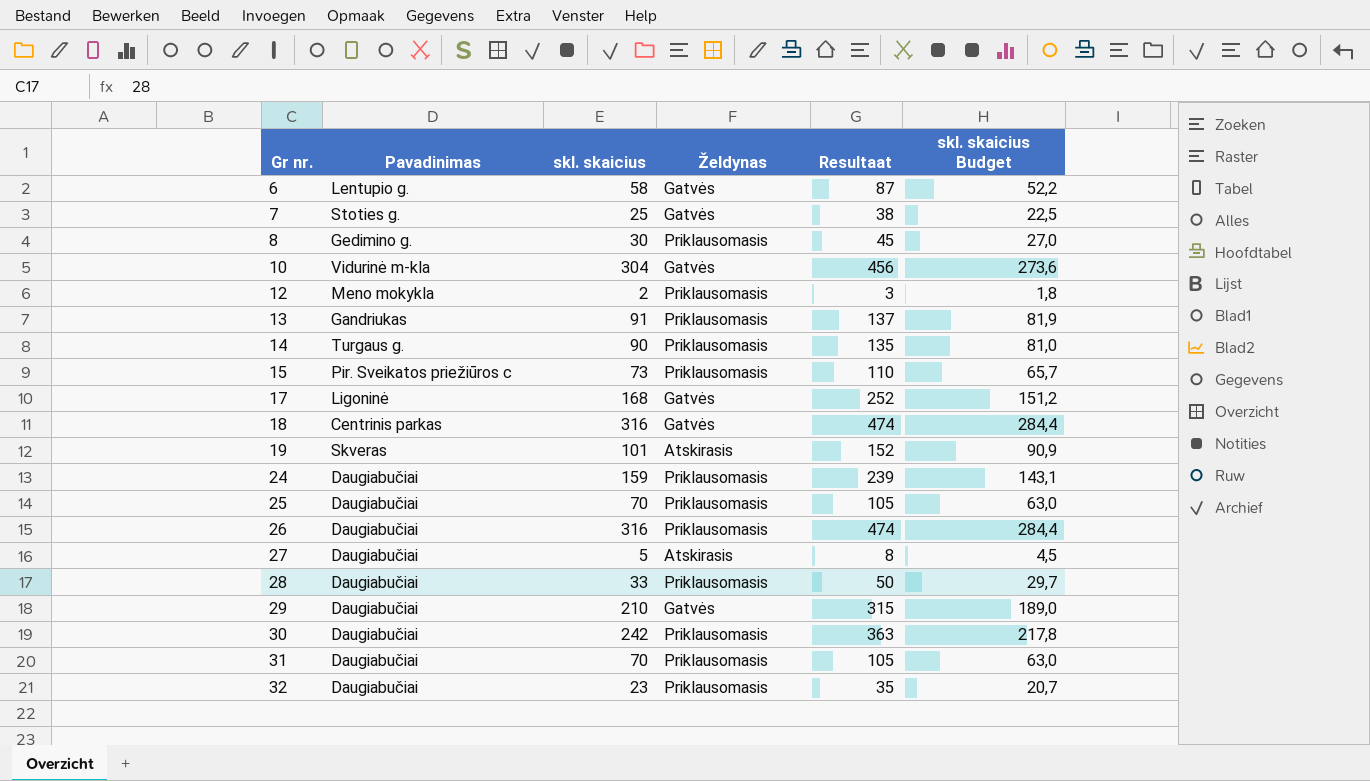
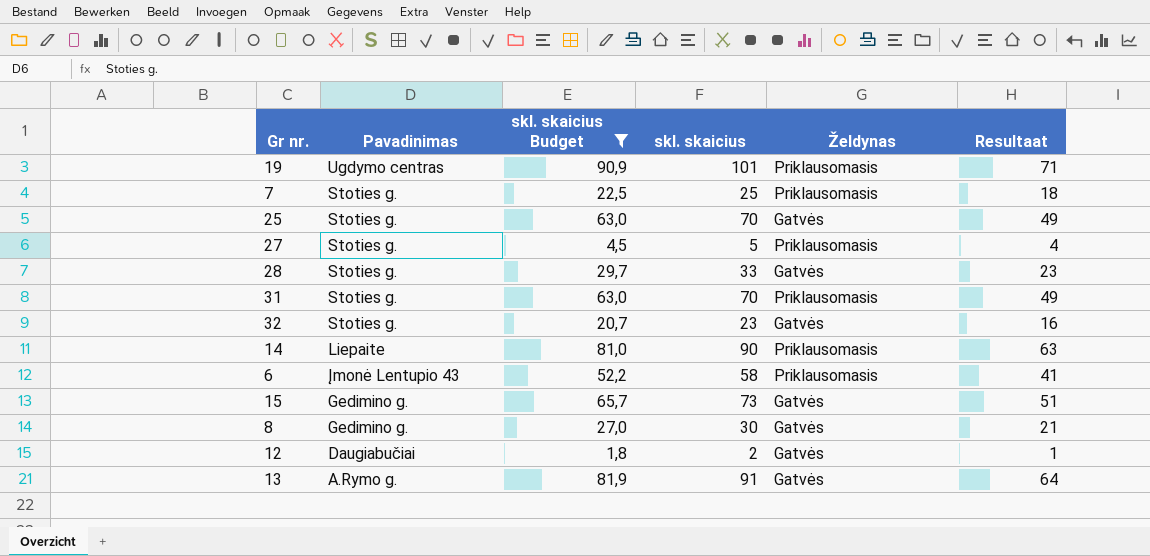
filter: none -> skl. skaicius Budget <= 90,9
row order: Gr nr. ascending -> Pavadinimas descending
column skl. skaicius Budget | position: 6 -> 3
column Resultaat | formula: [skl. skaicius] * 1,5 -> [skl. skaicius] * 0,7
19 | Pavadinimas: Skveras -> Ugdymo centras
19 | Želdynas: Atskirasis -> Priklausomasis
7 | Želdynas: Gatvės -> Priklausomasis
25 | Pavadinimas: Daugiabučiai -> Stoties g.
25 | Želdynas: Priklausomasis -> Gatvės
27 | Pavadinimas: Daugiabučiai -> Stoties g.
27 | Želdynas: Atskirasis -> Priklausomasis
28 | Pavadinimas: Daugiabučiai -> Stoties g.
28 | Želdynas: Priklausomasis -> Gatvės
31 | Pavadinimas: Daugiabučiai -> Stoties g.
32 | Pavadinimas: Daugiabučiai -> Stoties g.
32 | Želdynas: Priklausomasis -> Gatvės
14 | Pavadinimas: Turgaus g. -> Liepaite
6 | Pavadinimas: Lentupio g. -> Įmonė Lentupio 43
6 | Želdynas: Gatvės -> Priklausomasis
15 | Pavadinimas: Pir. Sveikatos priežiūros c -> Gedimino g.
15 | Želdynas: Priklausomasis -> Gatvės
8 | Želdynas: Priklausomasis -> Gatvės
12 | Pavadinimas: Meno mokykla -> Daugiabučiai
12 | Želdynas: Priklausomasis -> Gatvės
13 | Pavadinimas: Gandriukas -> A.Rymo g.
13 | Želdynas: Priklausomasis -> Gatvės

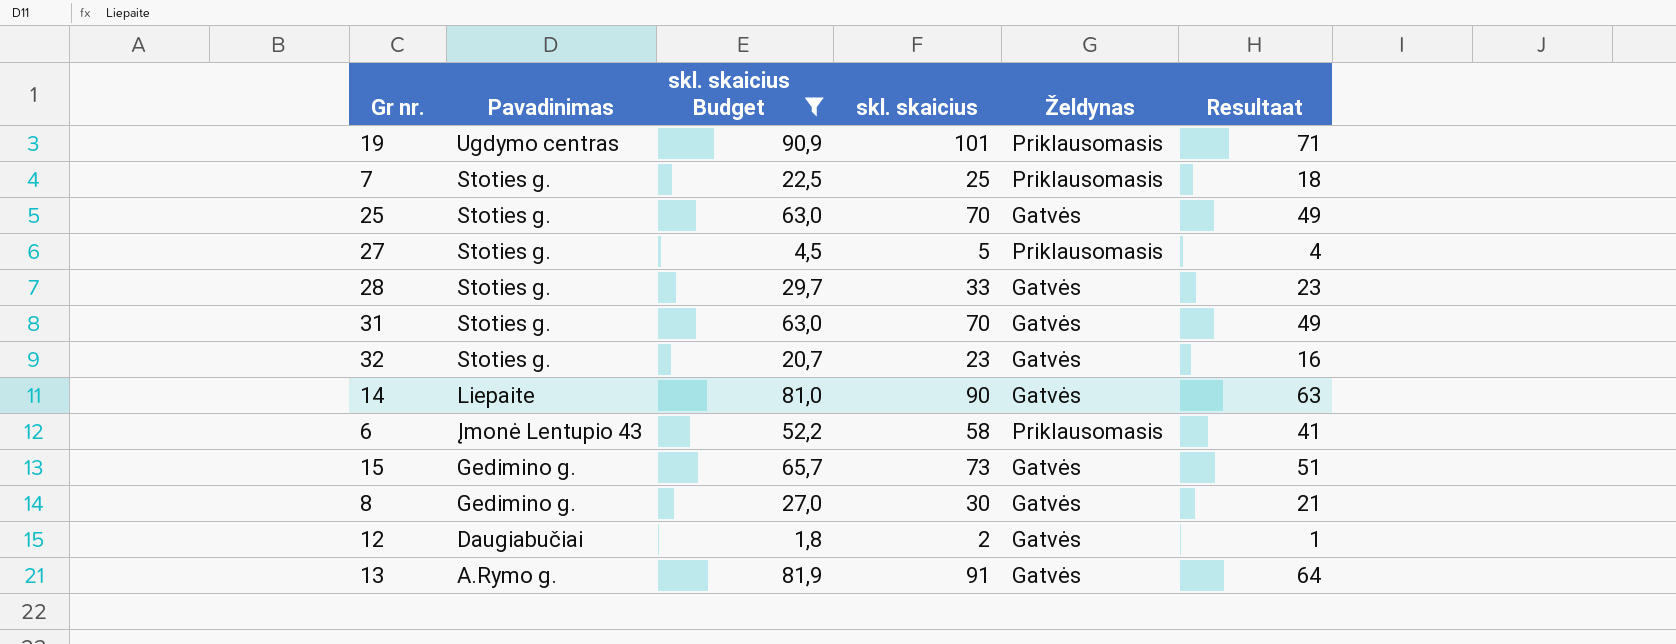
31 | Želdynas: Priklausomasis -> Gatvės
14 | Želdynas: Priklausomasis -> Gatvės

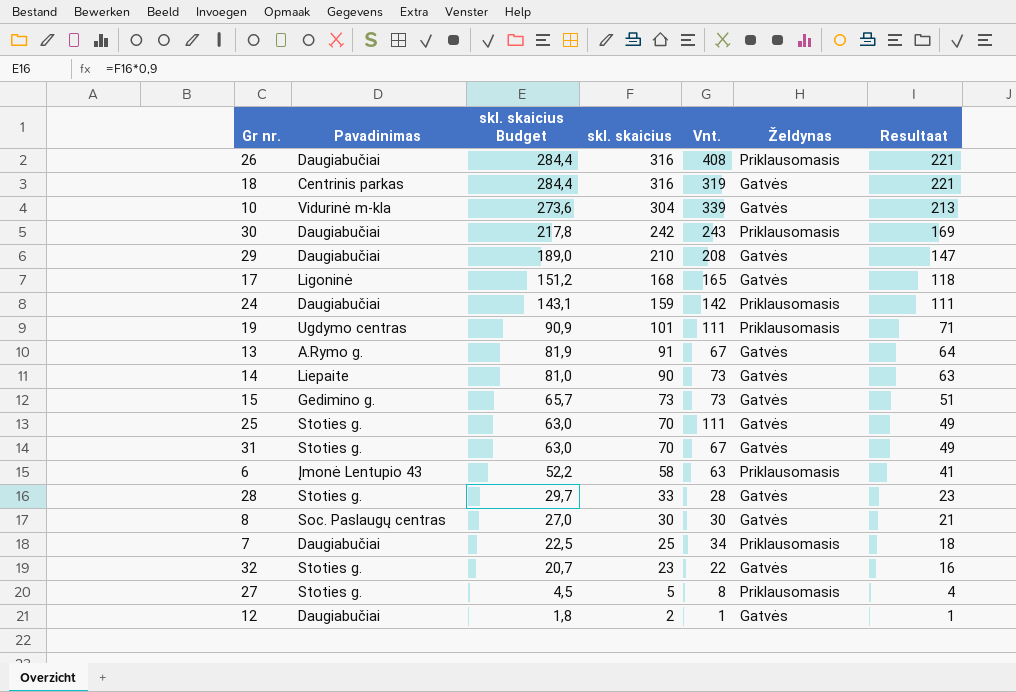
filter: skl. skaicius Budget <= 90,9 -> none
row order: Pavadinimas descending -> skl. skaicius Budget descending
column Vnt. | position: none -> 5
8 | Pavadinimas: Gedimino g. -> Soc. Paslaugų centras
7 | Pavadinimas: Stoties g. -> Daugiabučiai

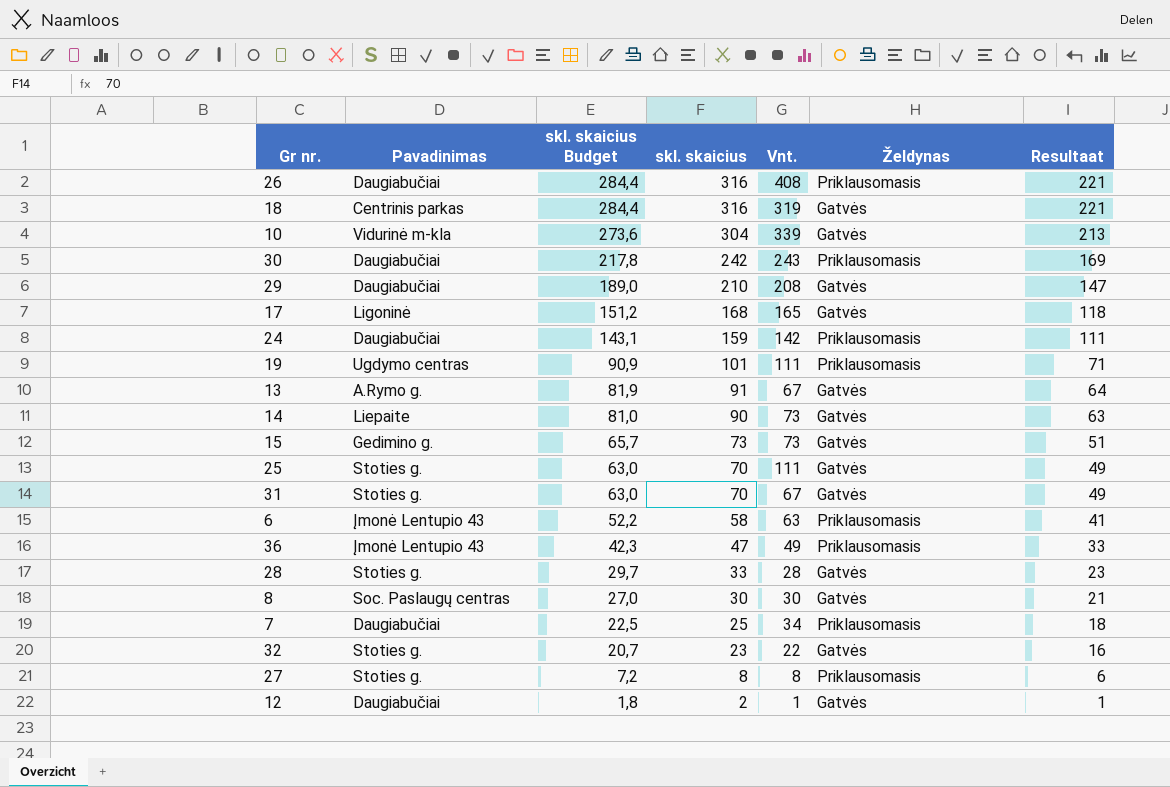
row 36: none -> Įmonė Lentupio 43 | 42,3 | 47 | 49 | Priklausomasis | 33
27 | skl. skaicius Budget: 4,5 -> 7,2
27 | skl. skaicius: 5 -> 8
27 | Resultaat: 4 -> 6

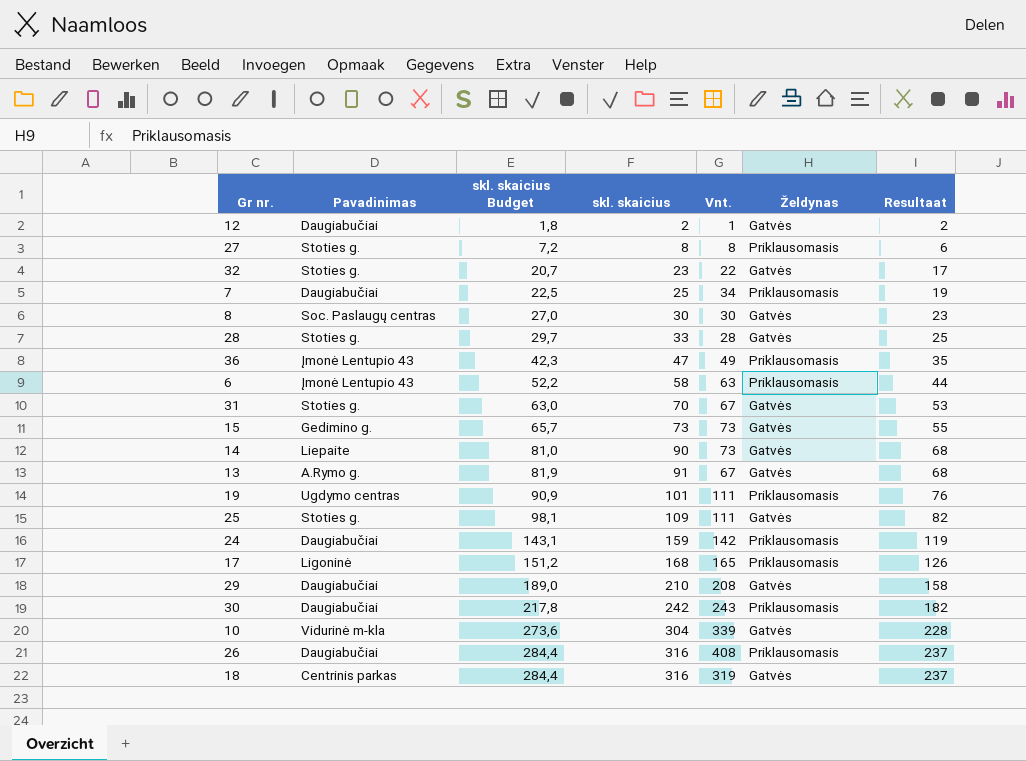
row order: skl. skaicius Budget descending -> skl. skaicius Budget ascending
column Resultaat | formula: [skl. skaicius] * 0,7 -> [skl. skaicius] * 0,75
25 | skl. skaicius Budget: 63,0 -> 98,1
25 | skl. skaicius: 70 -> 109
17 | Želdynas: Gatvės -> Priklausomasis

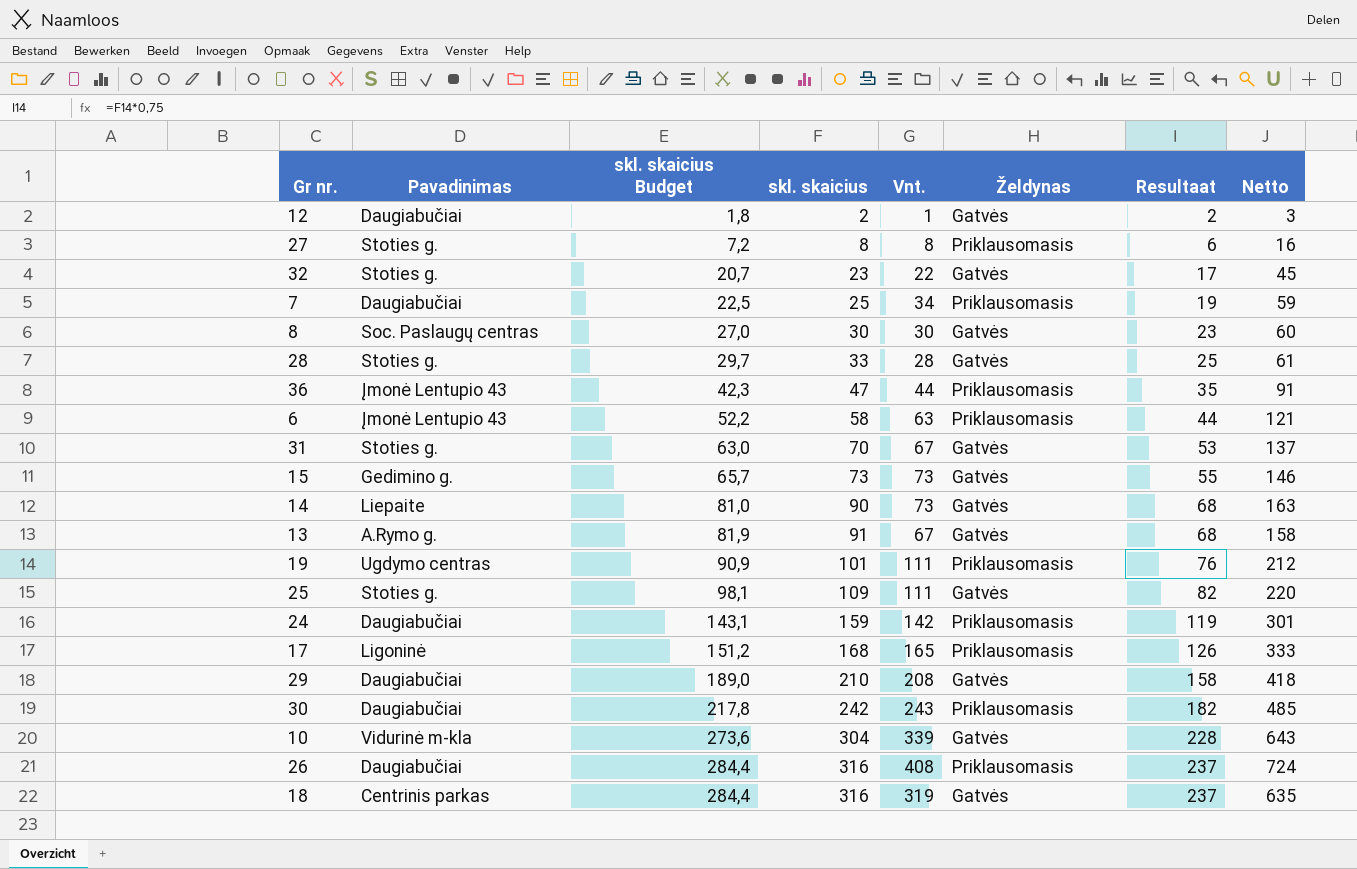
column Netto | formula: none -> [skl. skaicius] + [Vnt.]
36 | Vnt.: 49 -> 44

